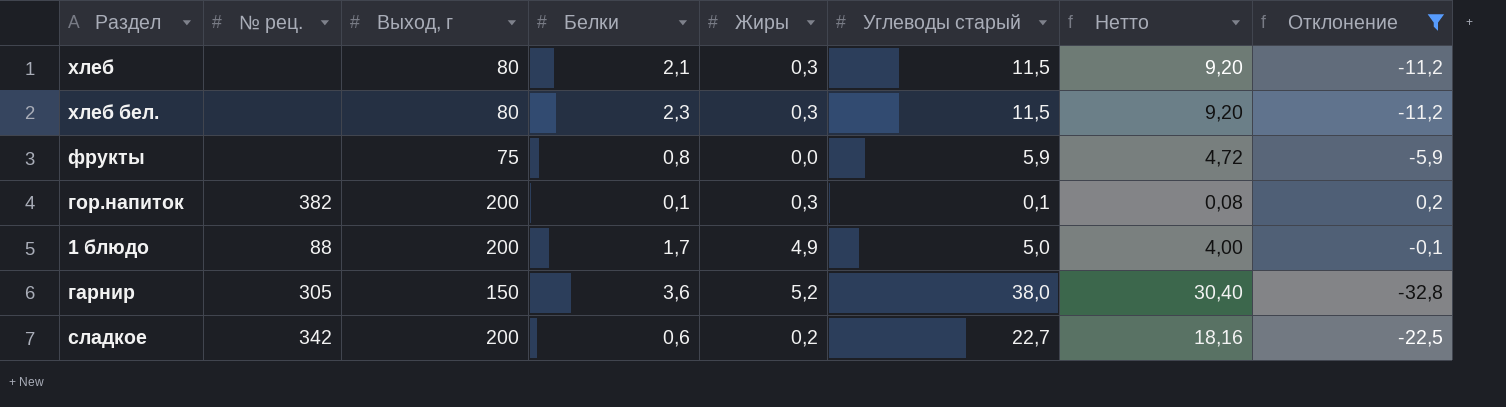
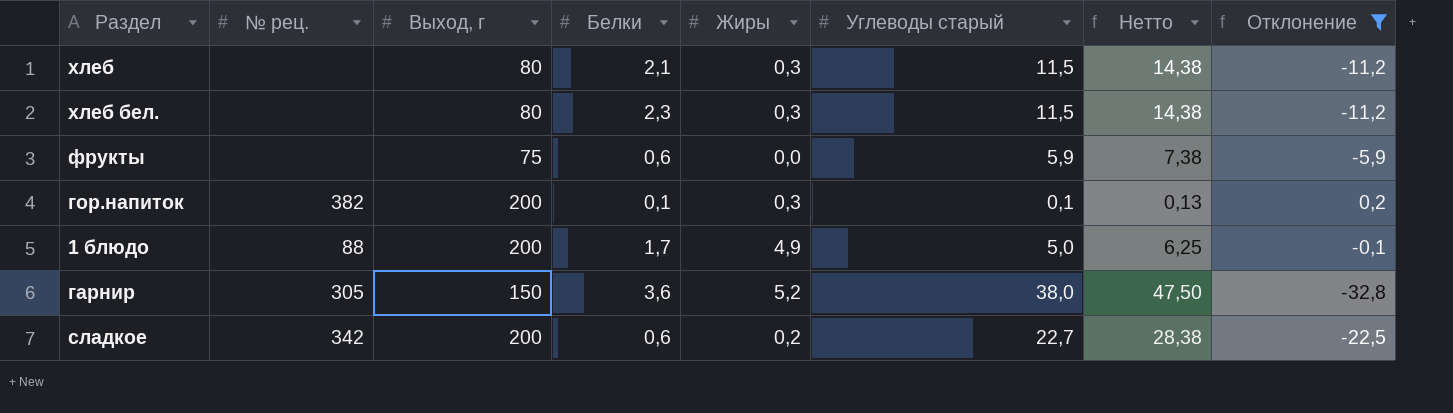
column Нетто | formula: [Углеводы старый] * 0,8 -> [Углеводы старый] * 1,25
фрукты | Белки: 0,8 -> 0,6

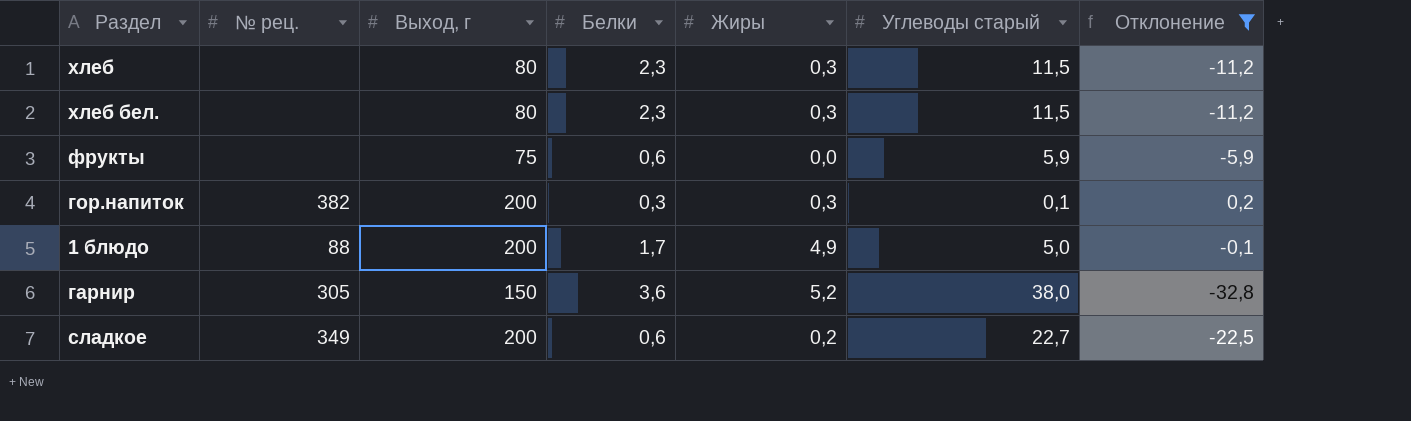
column Нетто | formula: [Углеводы старый] * 1,25 -> none
хлеб | Белки: 2,1 -> 2,3
гор.напиток | Белки: 0,1 -> 0,3
сладкое | № рец.: 342 -> 349

